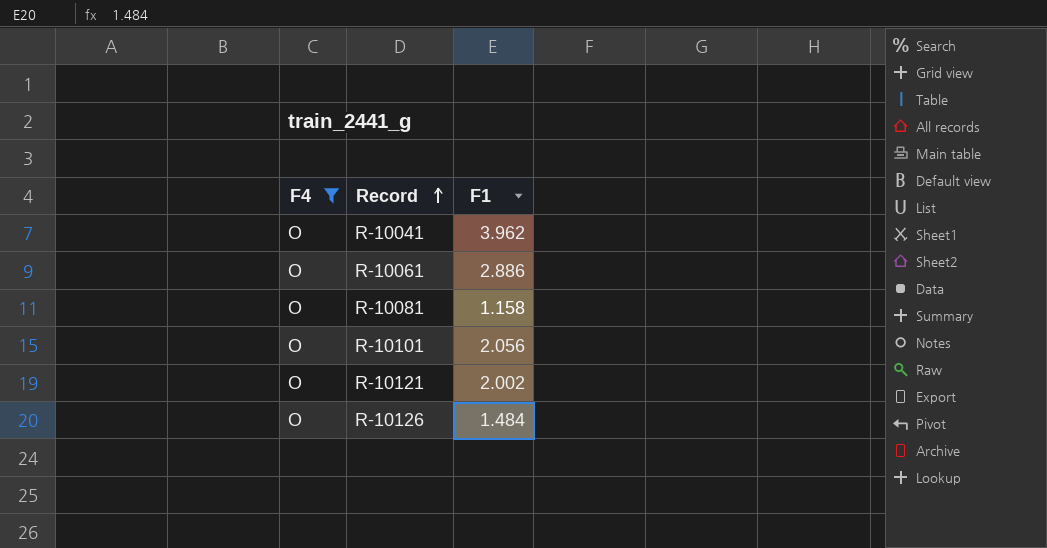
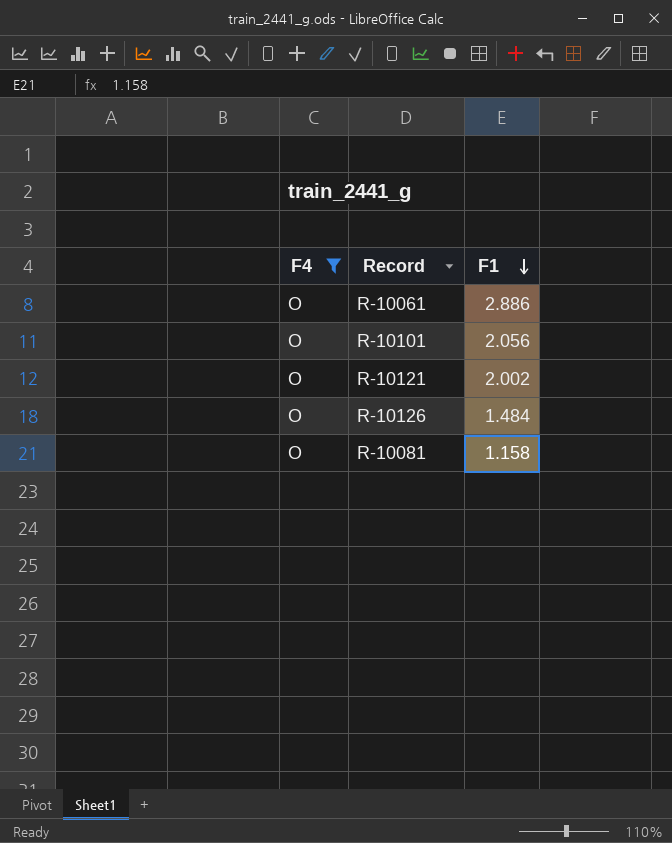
row order: Record ascending -> F1 descending
row R-10041: O | 3.962 -> none

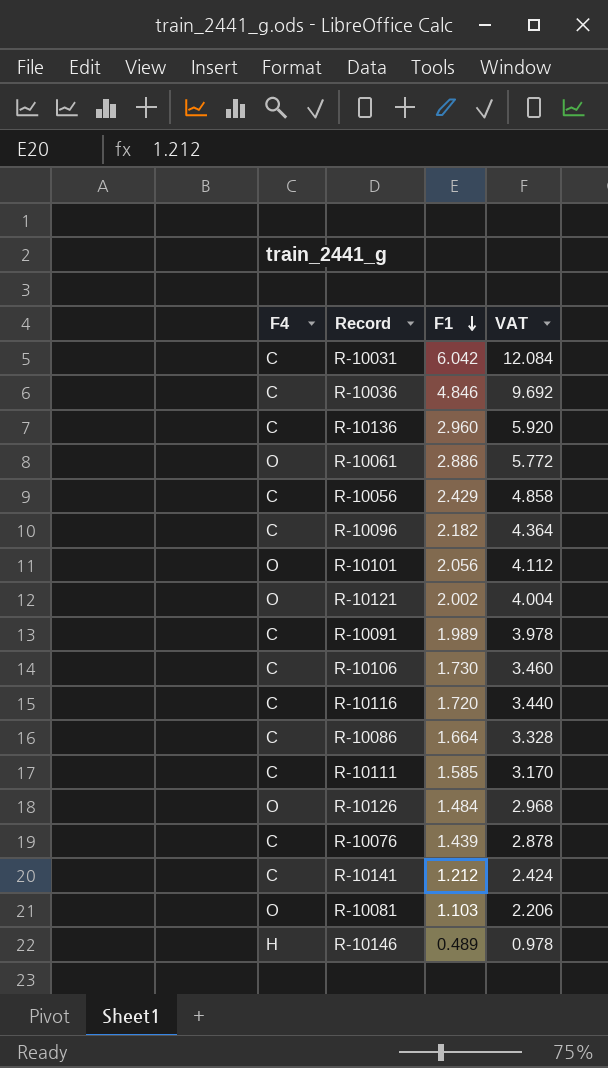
filter: F4 = O -> none
column VAT | formula: none -> [F1] * 2
R-10081 | F1: 1.158 -> 1.103

